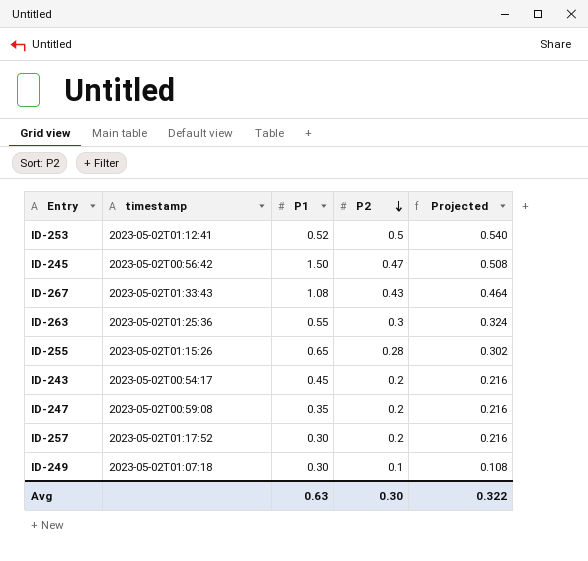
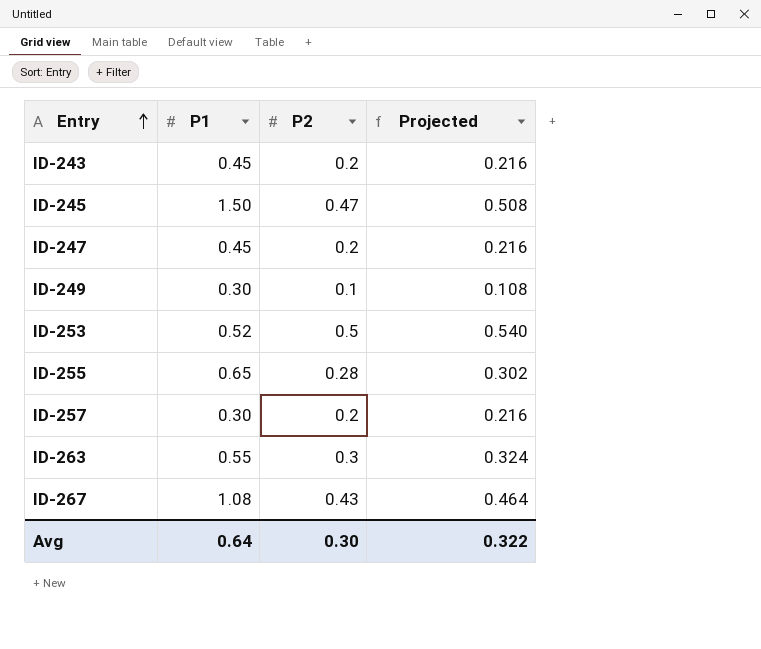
row order: P2 descending -> Entry ascending
column timestamp | position: 2 -> none
ID-247 | P1: 0.35 -> 0.45
Avg | P1: 0.63 -> 0.64

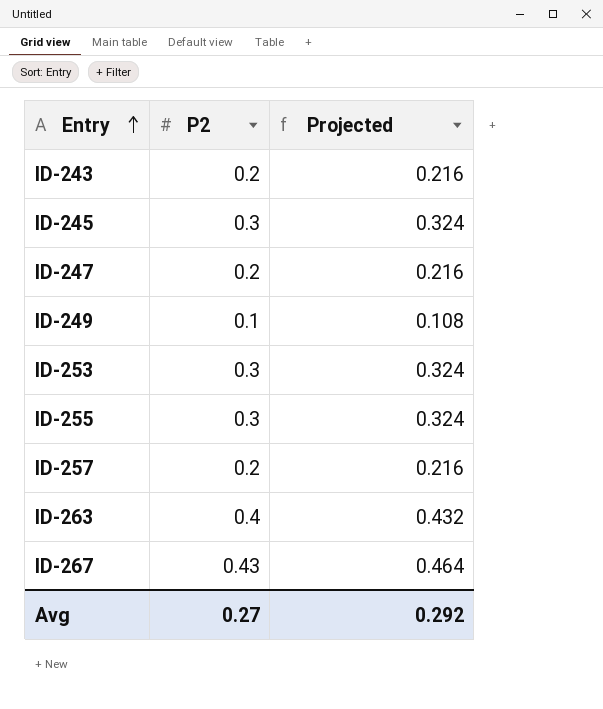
column P1 | position: 2 -> none
ID-245 | P2: 0.47 -> 0.3
ID-245 | Projected: 0.508 -> 0.324
ID-253 | P2: 0.5 -> 0.3
ID-253 | Projected: 0.540 -> 0.324
ID-255 | P2: 0.28 -> 0.3
ID-255 | Projected: 0.302 -> 0.324
ID-263 | P2: 0.3 -> 0.4
ID-263 | Projected: 0.324 -> 0.432
Avg | P2: 0.30 -> 0.27
Avg | Projected: 0.322 -> 0.292

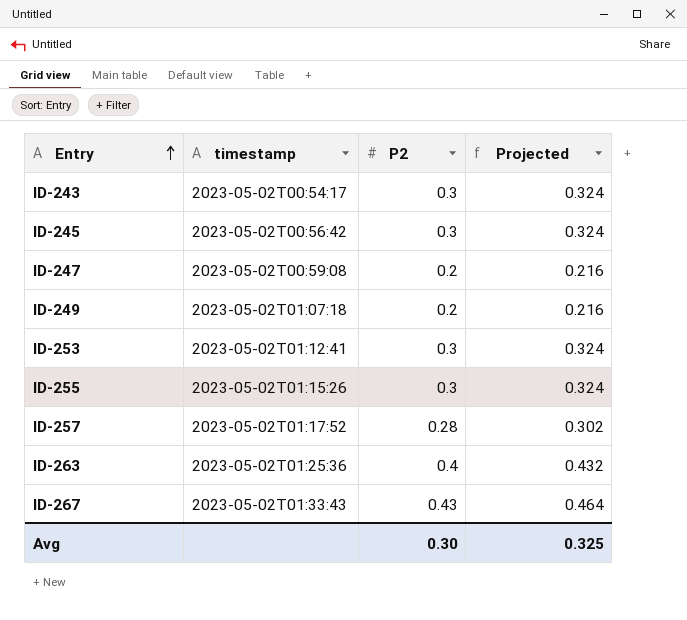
column timestamp | position: none -> 2
ID-243 | P2: 0.2 -> 0.3
ID-243 | Projected: 0.216 -> 0.324
ID-249 | P2: 0.1 -> 0.2
ID-249 | Projected: 0.108 -> 0.216
ID-257 | P2: 0.2 -> 0.28
ID-257 | Projected: 0.216 -> 0.302
Avg | P2: 0.27 -> 0.30
Avg | Projected: 0.292 -> 0.325

